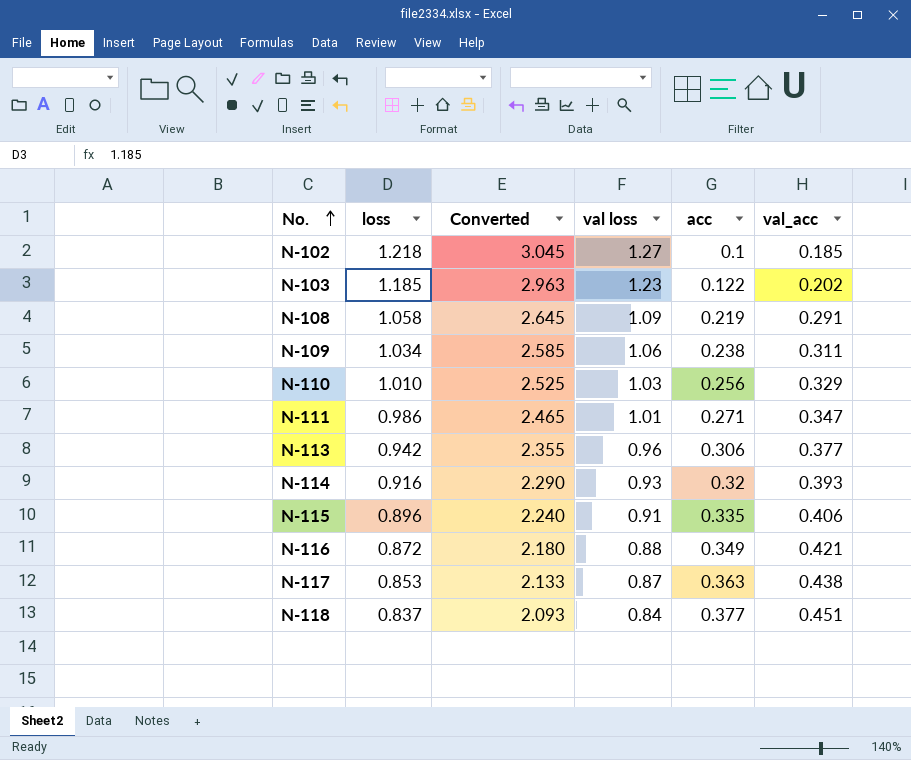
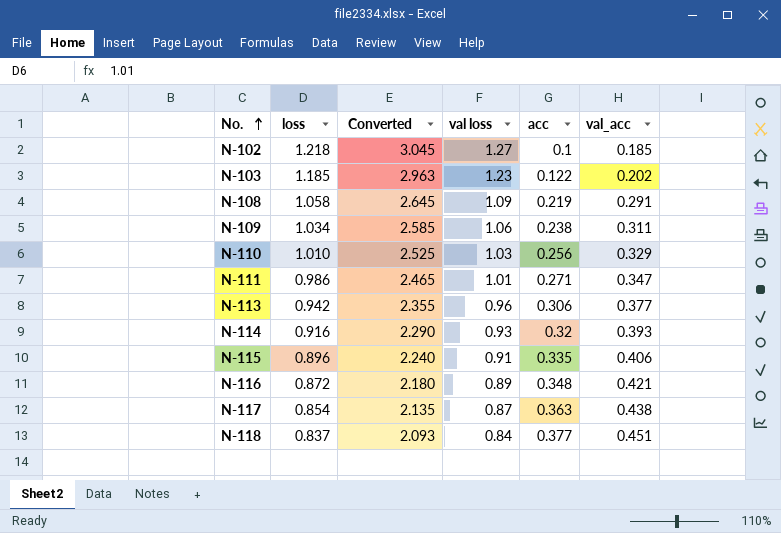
N-116 | val loss: 0.88 -> 0.89
N-116 | acc: 0.349 -> 0.348
N-117 | loss: 0.853 -> 0.854
N-117 | Converted: 2.133 -> 2.135

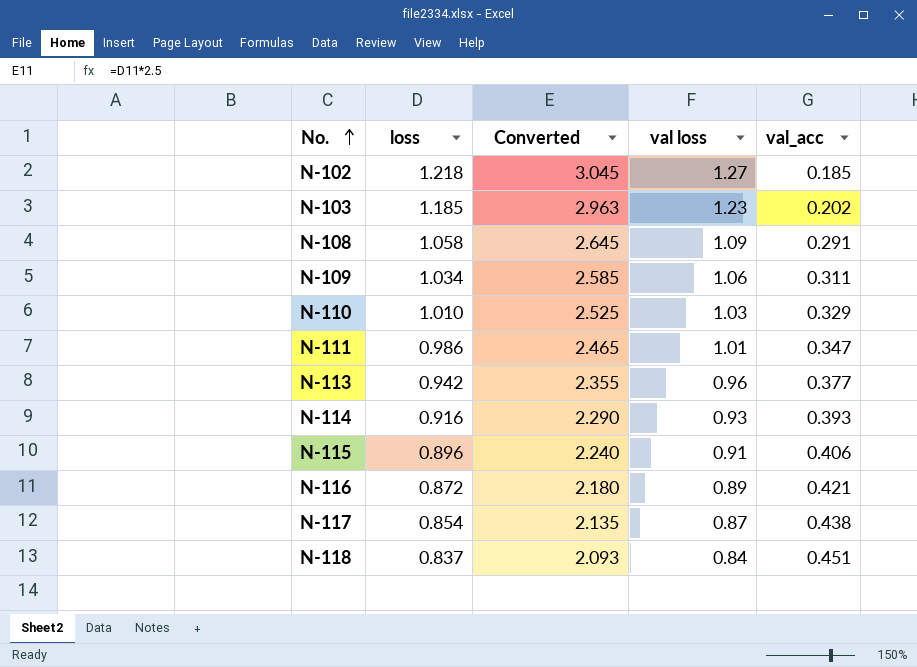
column acc | position: 5 -> none

